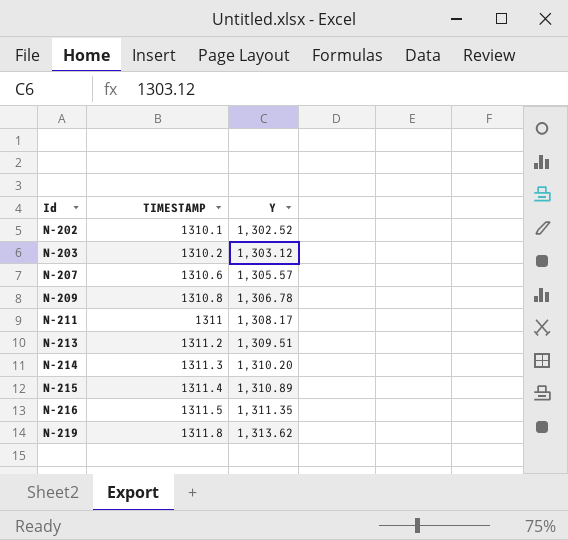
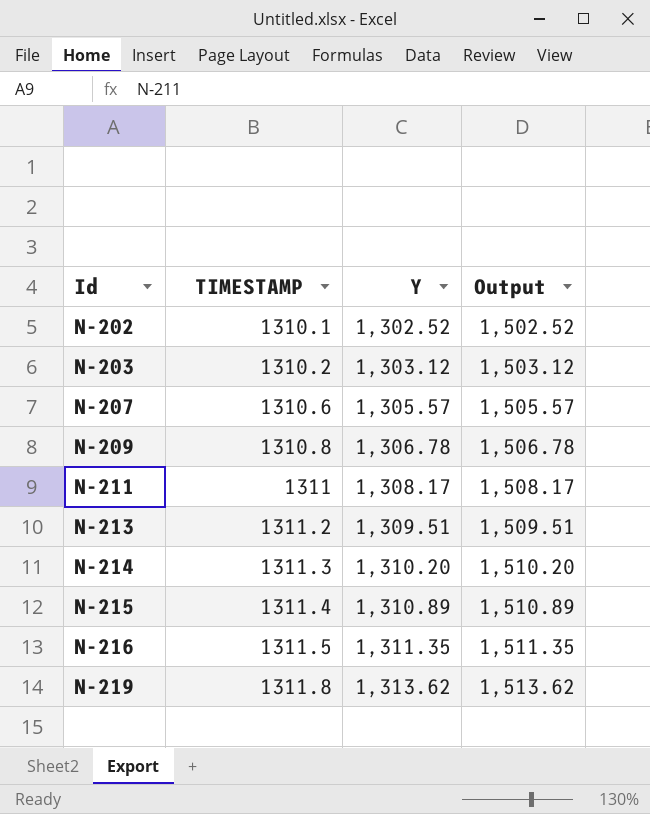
column Output | formula: none -> [Y] + 200

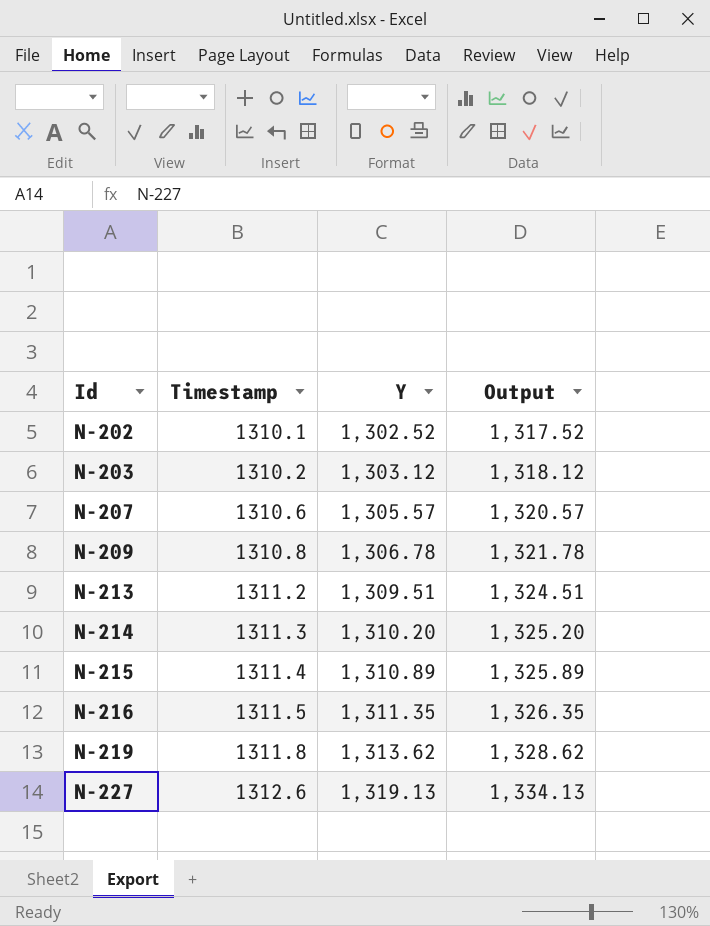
column name: TIMESTAMP -> Timestamp
column Output | formula: [Y] + 200 -> [Y] + 15
row N-211: 1311 | 1,308.17 | 1,508.17 -> none
row N-227: none -> 1312.6 | 1,319.13 | 1,334.13

